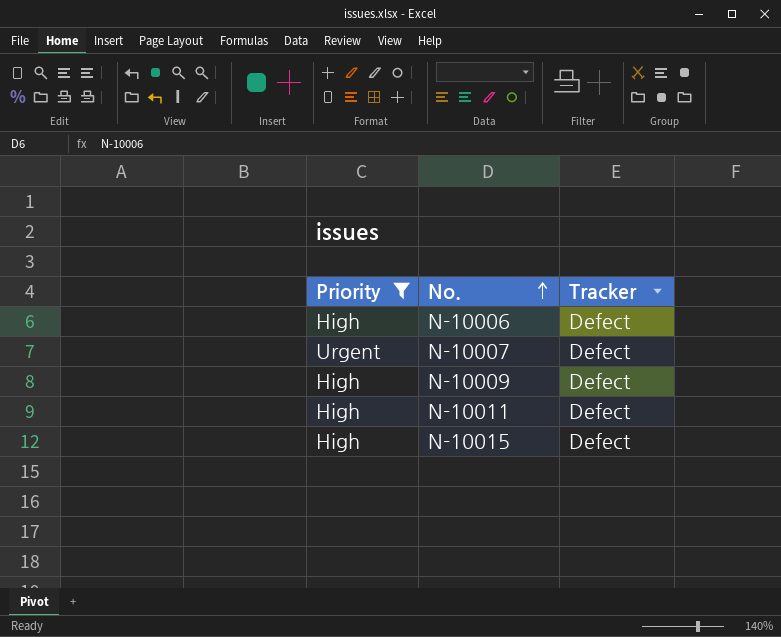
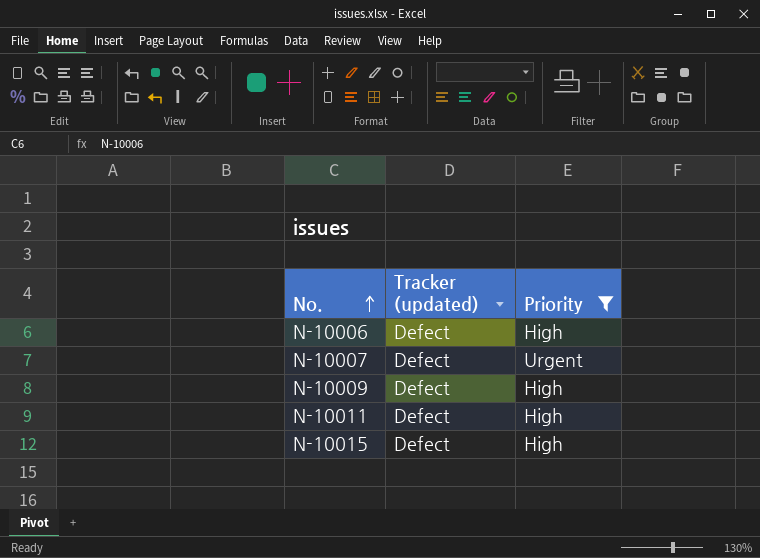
column name: Tracker -> Tracker (updated)
column Priority | position: 1 -> 3

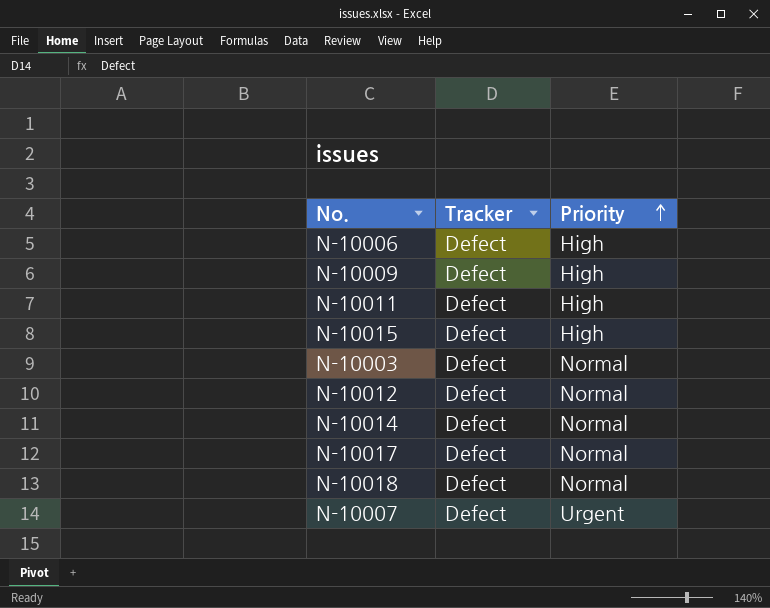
filter: Priority != Normal -> none
row order: No. ascending -> Priority ascending
column name: Tracker (updated) -> Tracker

